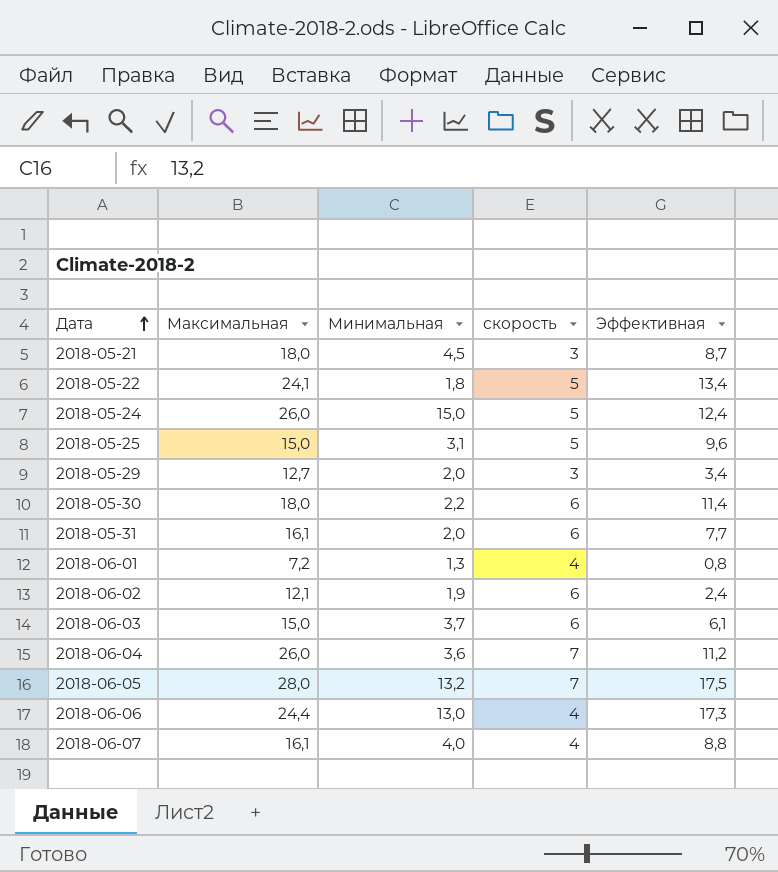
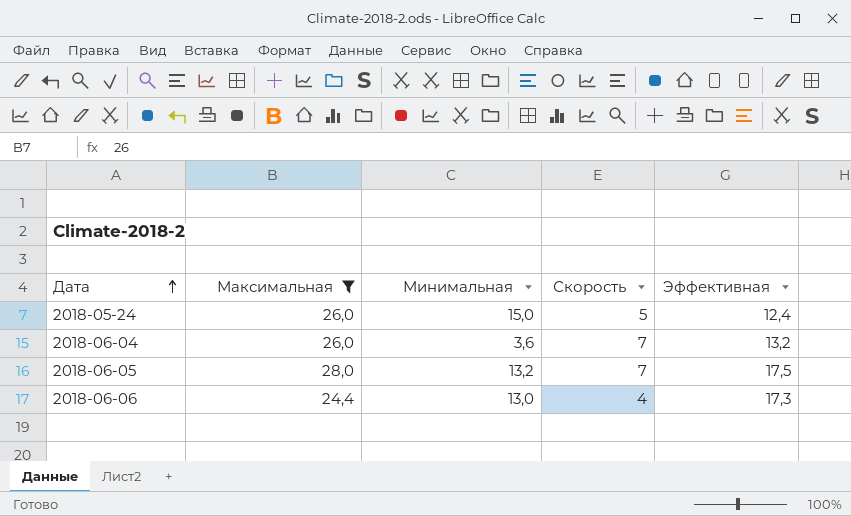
filter: none -> Максимальная >= 24,4
column name: скорость -> Скорость
2018-06-04 | Эффективная: 11,2 -> 13,2

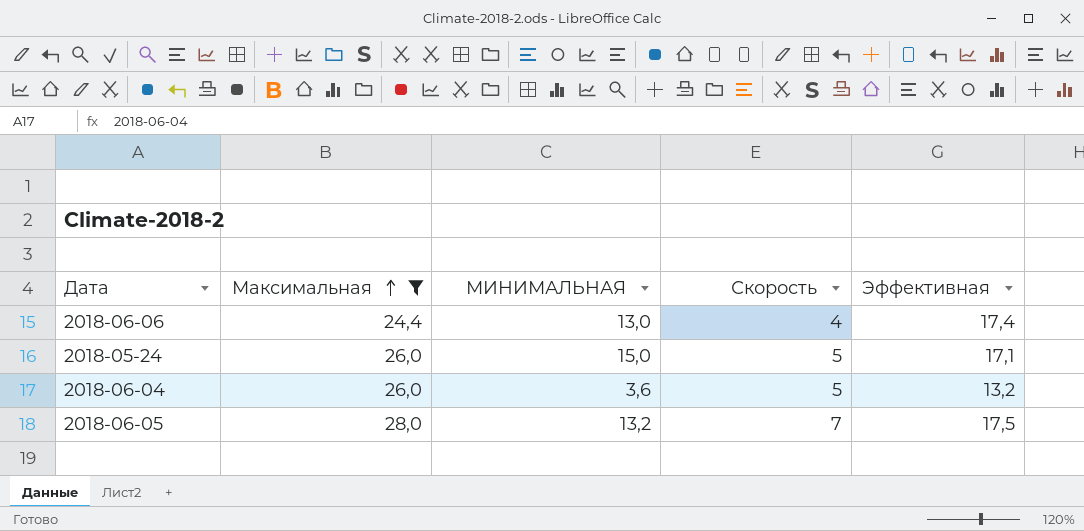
row order: Дата ascending -> Максимальная ascending
column name: Минимальная -> МИНИМАЛЬНАЯ
2018-06-06 | Эффективная: 17,3 -> 17,4
2018-05-24 | Эффективная: 12,4 -> 17,1
2018-06-04 | Скорость: 7 -> 5

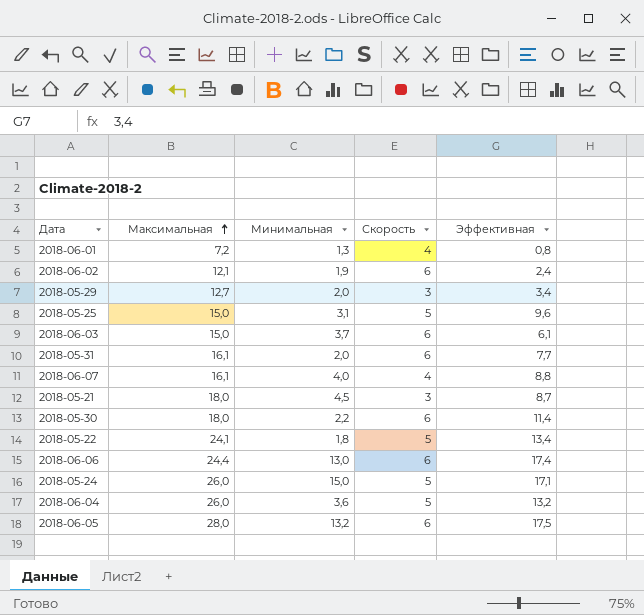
filter: Максимальная >= 24,4 -> none
column name: МИНИМАЛЬНАЯ -> Минимальная
2018-06-06 | Скорость: 4 -> 6
2018-06-05 | Скорость: 7 -> 6

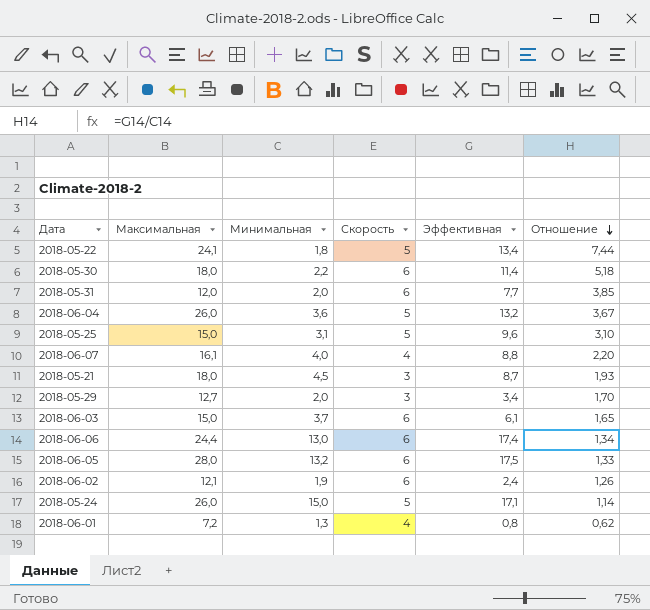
row order: Максимальная ascending -> Отношение descending
column Отношение | formula: none -> [Эффективная] / [Минимальная]
2018-05-31 | Максимальная: 16,1 -> 12,0

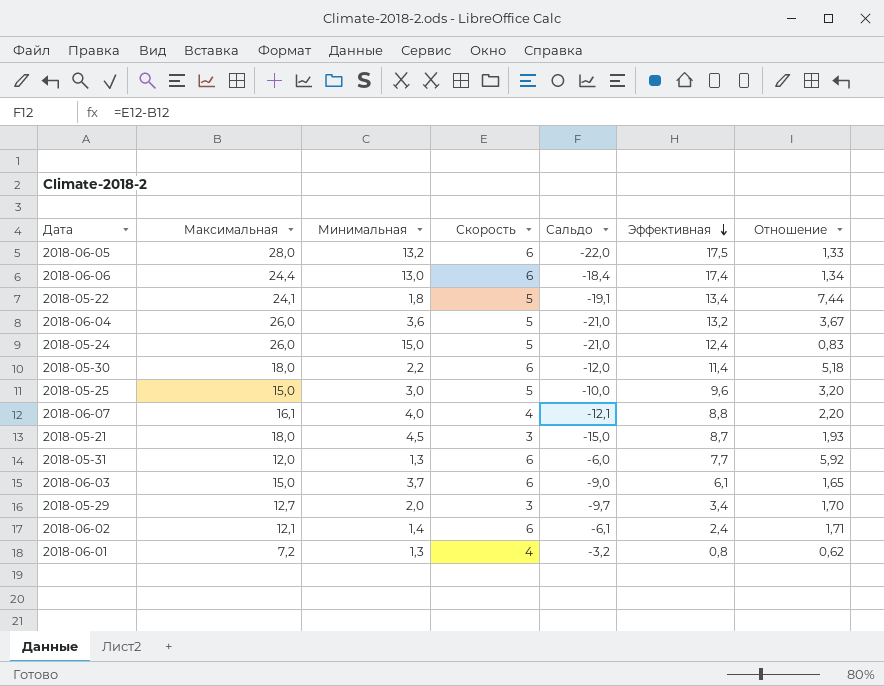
row order: Отношение descending -> Эффективная descending
column Сальдо | formula: none -> [Скорость] - [Максимальная]
2018-05-24 | Эффективная: 17,1 -> 12,4
2018-05-24 | Отношение: 1,14 -> 0,83
2018-05-25 | Минимальная: 3,1 -> 3,0
2018-05-25 | Отношение: 3,10 -> 3,20
2018-05-31 | Минимальная: 2,0 -> 1,3
2018-05-31 | Отношение: 3,85 -> 5,92
2018-06-02 | Минимальная: 1,9 -> 1,4
2018-06-02 | Отношение: 1,26 -> 1,71

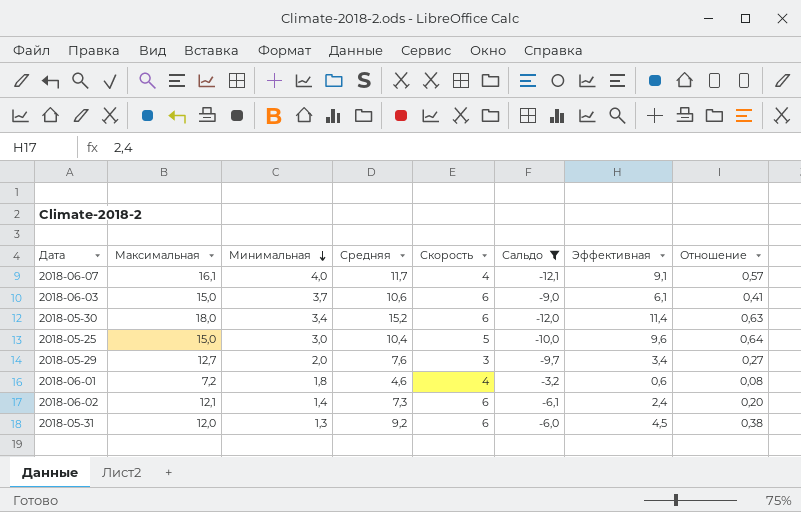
filter: none -> Сальдо >= -12,1
row order: Эффективная descending -> Минимальная descending
column Средняя | position: none -> 4
column Отношение | formula: [Эффективная] / [Минимальная] -> [Эффективная] / [Максимальная]
2018-06-07 | Эффективная: 8,8 -> 9,1
2018-05-30 | Минимальная: 2,2 -> 3,4
2018-06-01 | Минимальная: 1,3 -> 1,8
2018-06-01 | Эффективная: 0,8 -> 0,6
2018-05-31 | Эффективная: 7,7 -> 4,5

